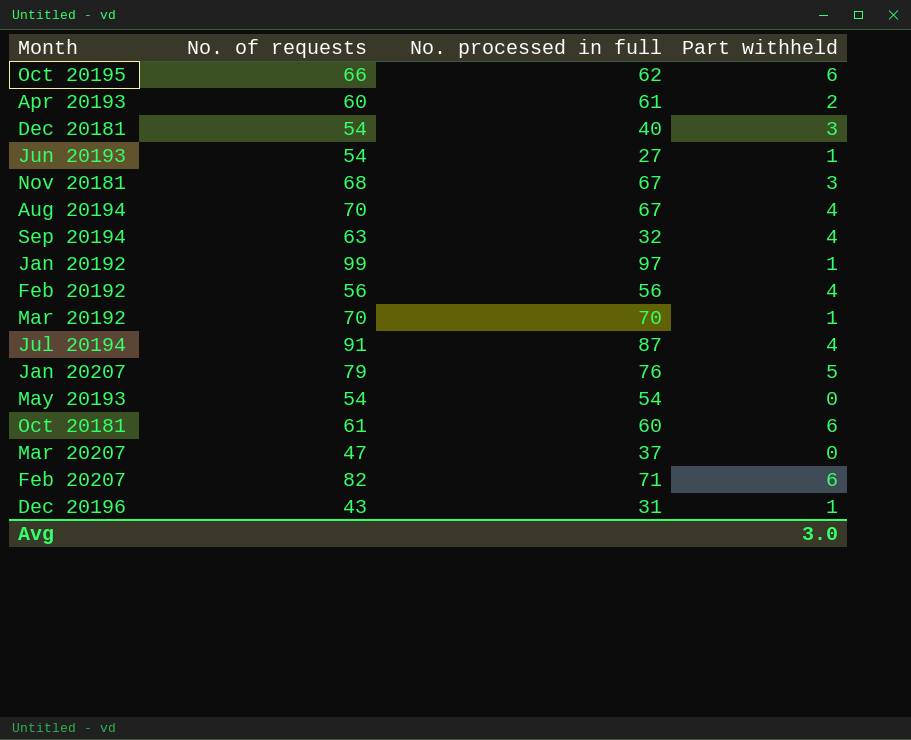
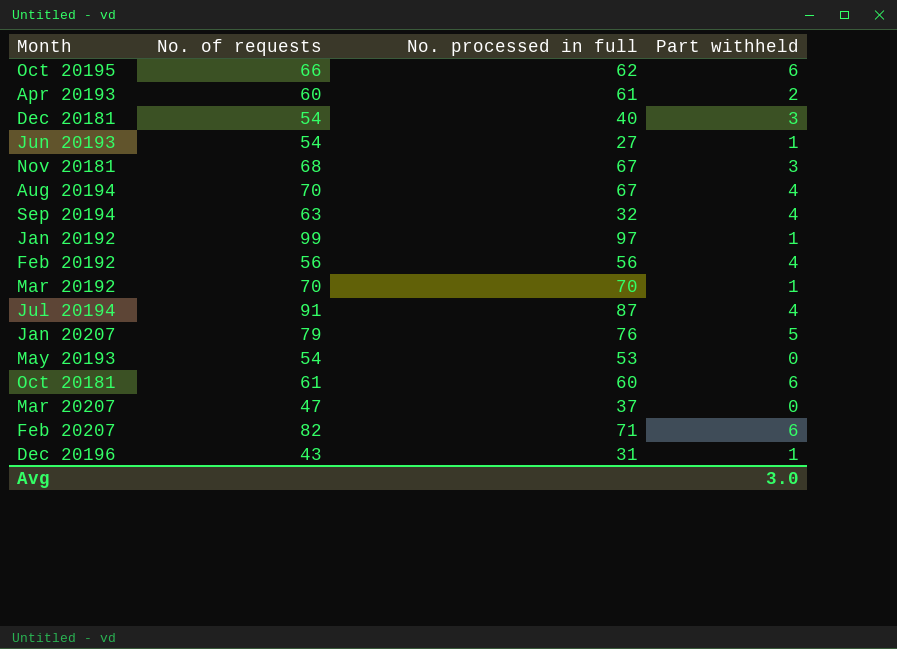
May 20193 | No. processed in full: 54 -> 53

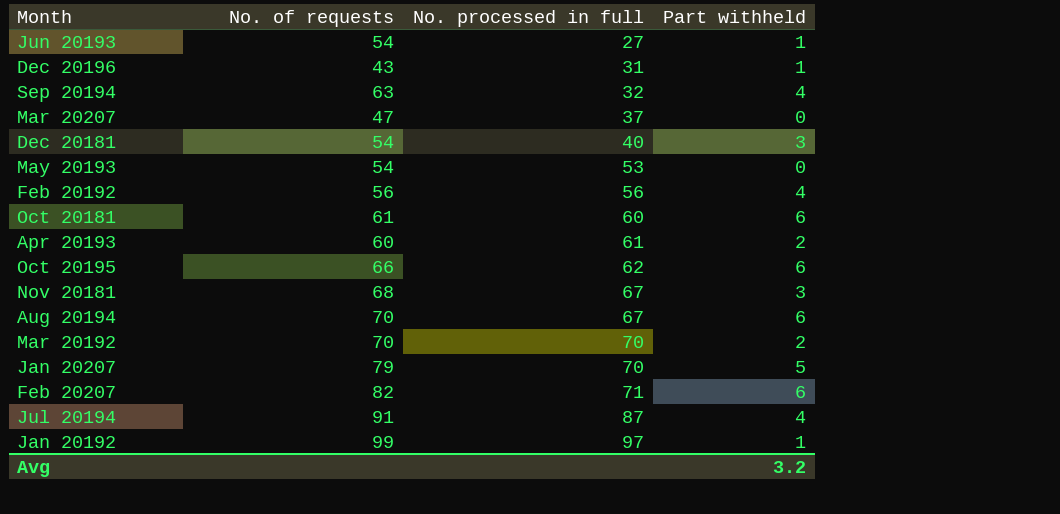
row order: none -> No. processed in full ascending
Aug 20194 | Part withheld: 4 -> 6
Mar 20192 | Part withheld: 1 -> 2
Jan 20207 | No. processed in full: 76 -> 70
Avg | Part withheld: 3.0 -> 3.2

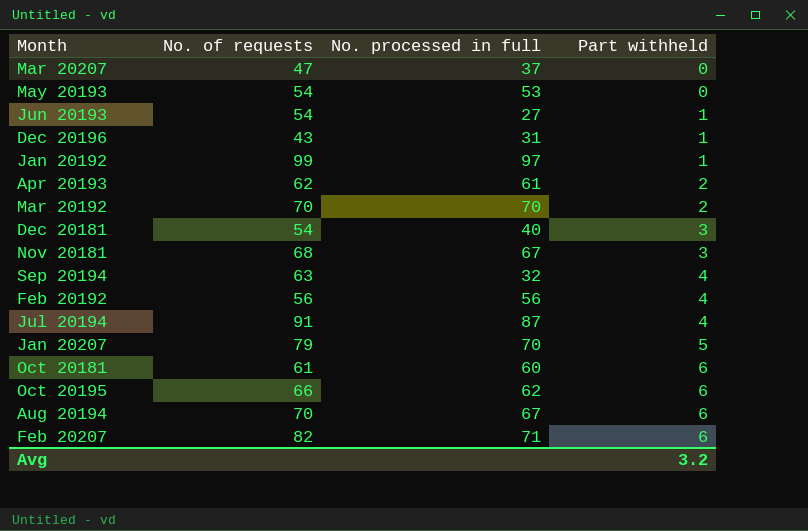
row order: No. processed in full ascending -> Part withheld ascending
Apr 20193 | No. of requests: 60 -> 62

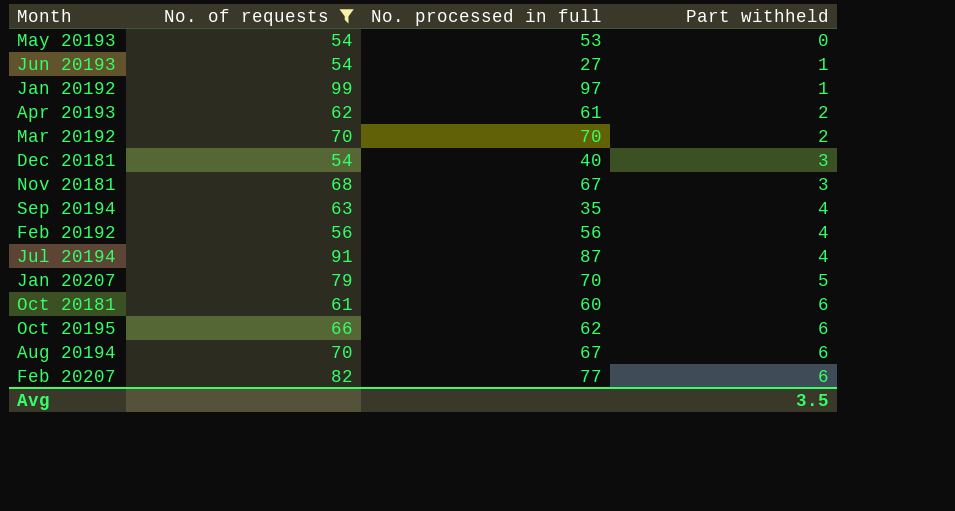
filter: none -> No. of requests >= 54
Sep 20194 | No. processed in full: 32 -> 35
Feb 20207 | No. processed in full: 71 -> 77
Avg | Part withheld: 3.2 -> 3.5

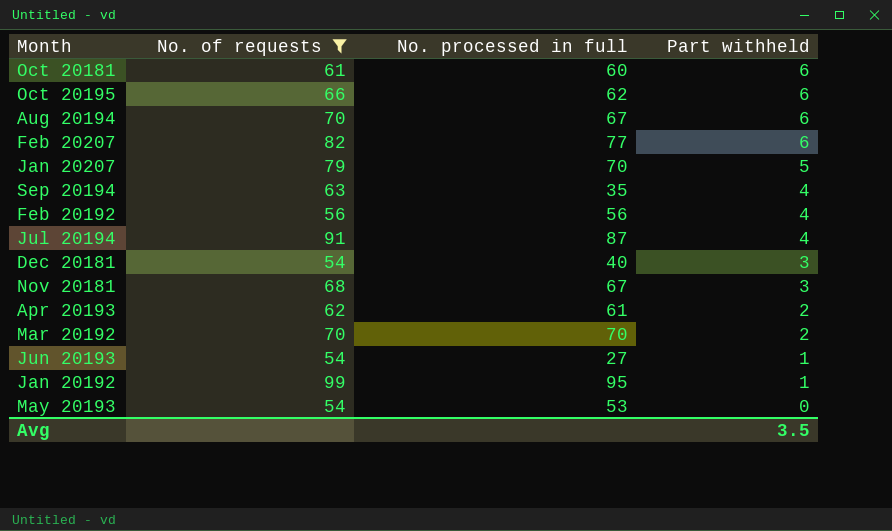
row order: Part withheld ascending -> Part withheld descending
Jan 20192 | No. processed in full: 97 -> 95

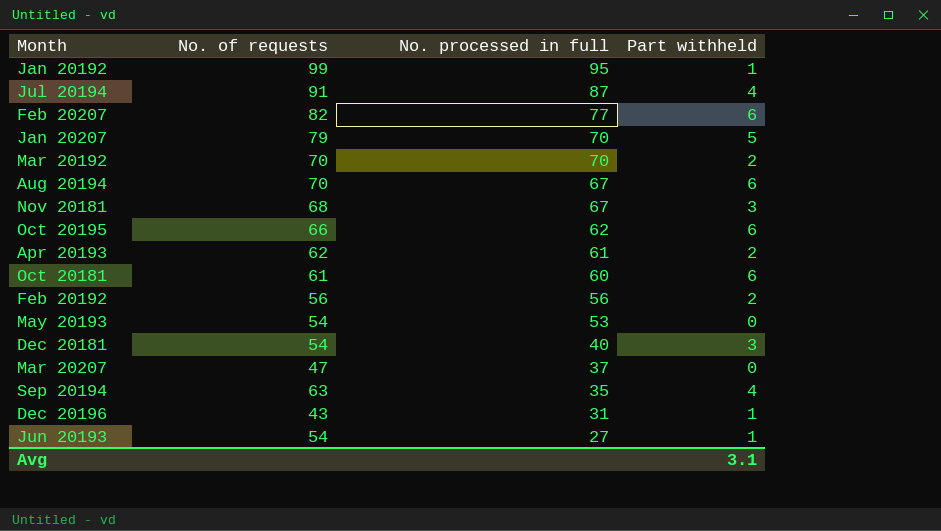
filter: No. of requests >= 54 -> none
row order: Part withheld descending -> No. processed in full descending
Feb 20192 | Part withheld: 4 -> 2
Avg | Part withheld: 3.5 -> 3.1

